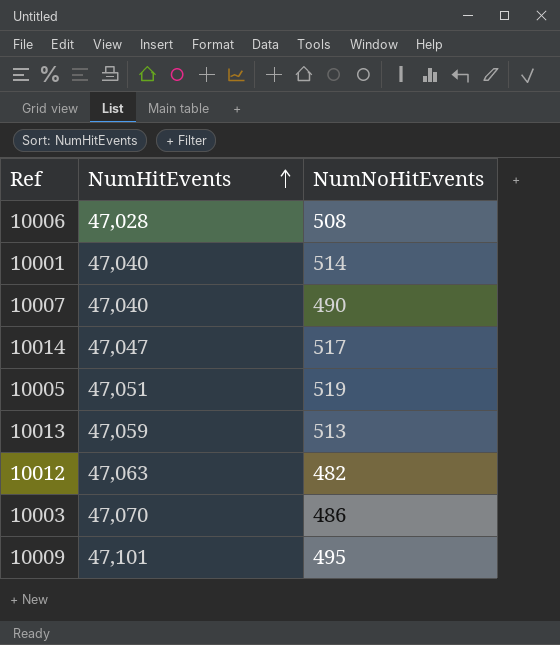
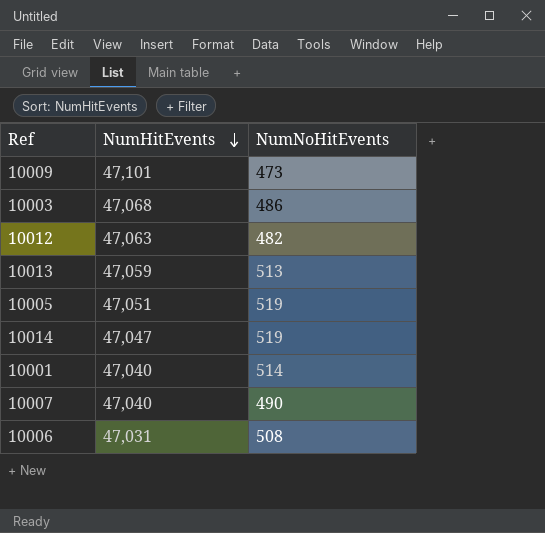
row order: NumHitEvents ascending -> NumHitEvents descending
10009 | NumNoHitEvents: 495 -> 473
10003 | NumHitEvents: 47,070 -> 47,068
10014 | NumNoHitEvents: 517 -> 519
10006 | NumHitEvents: 47,028 -> 47,031

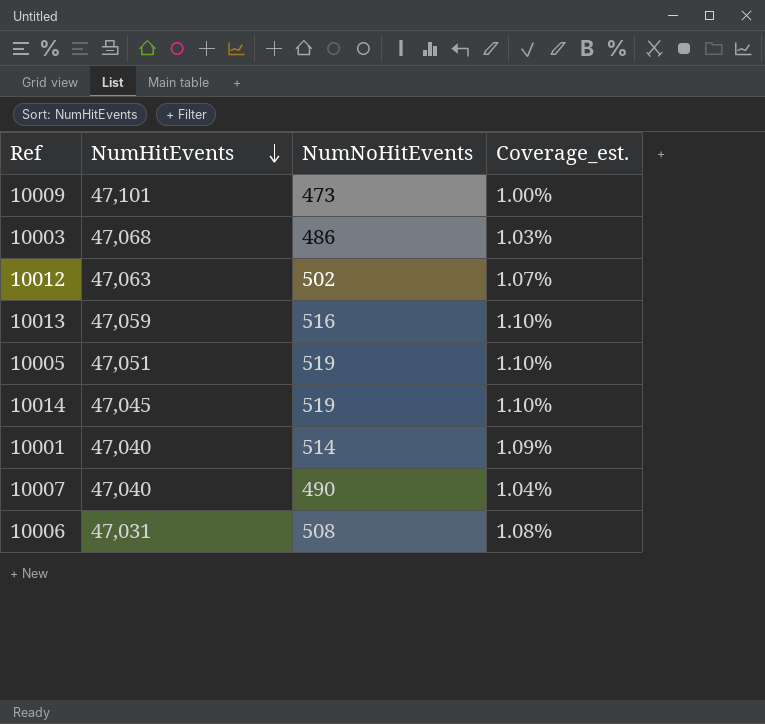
column Coverage_est. | formula: none -> [NumNoHitEvents] / [NumHitEvents]
10012 | NumNoHitEvents: 482 -> 502
10013 | NumNoHitEvents: 513 -> 516
10014 | NumHitEvents: 47,047 -> 47,045

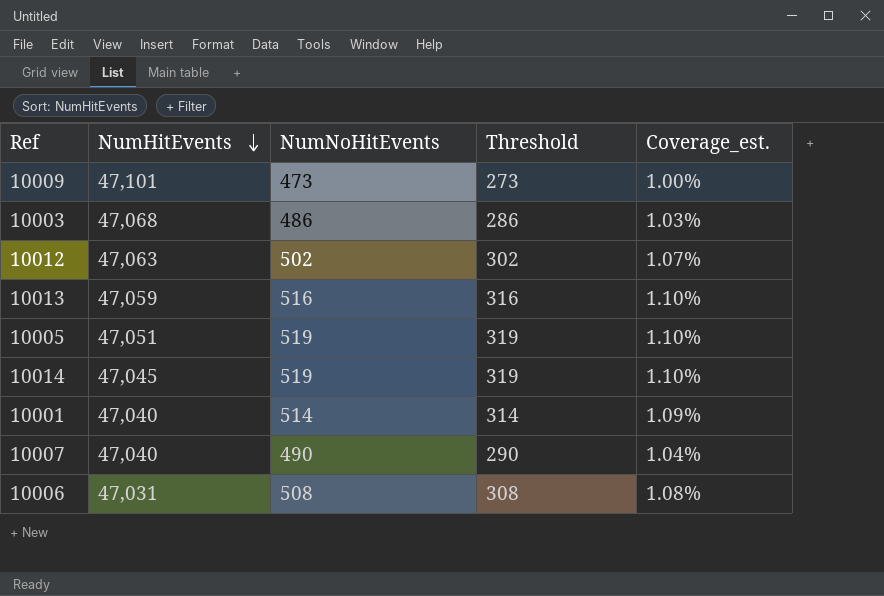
column Threshold | formula: none -> [NumNoHitEvents] - 200

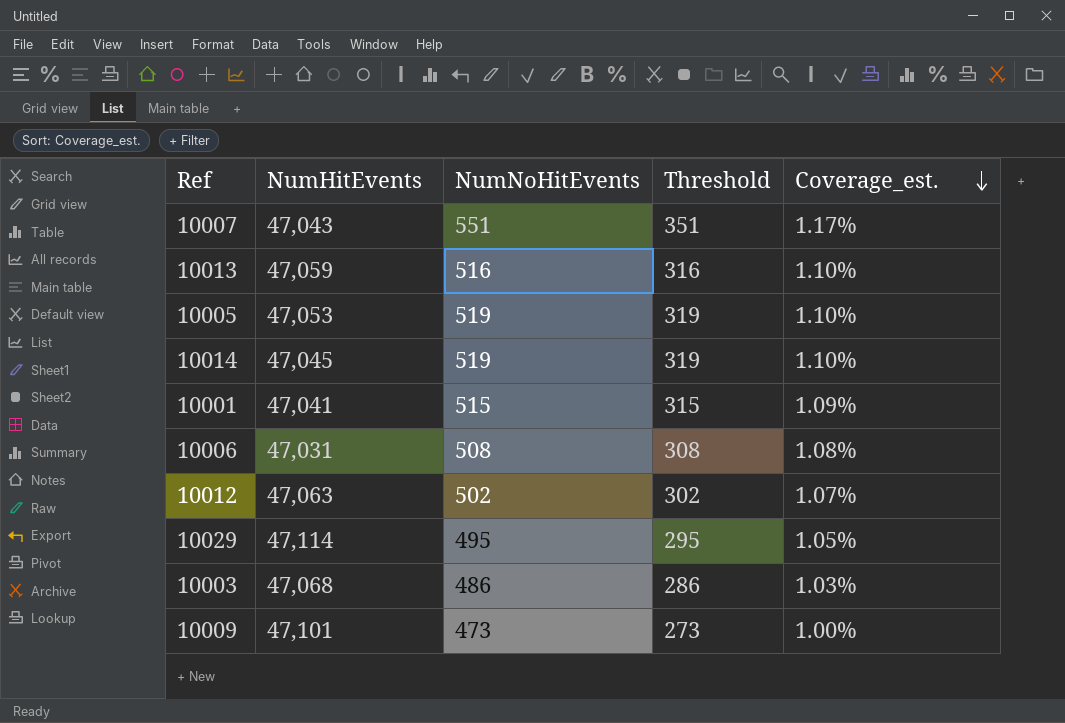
row order: NumHitEvents descending -> Coverage_est. descending
10007 | NumHitEvents: 47,040 -> 47,043
10007 | NumNoHitEvents: 490 -> 551
10007 | Threshold: 290 -> 351
10007 | Coverage_est.: 1.04% -> 1.17%
10005 | NumHitEvents: 47,051 -> 47,053
10001 | NumHitEvents: 47,040 -> 47,041
10001 | NumNoHitEvents: 514 -> 515
10001 | Threshold: 314 -> 315
row 10029: none -> 47,114 | 495 | 295 | 1.05%

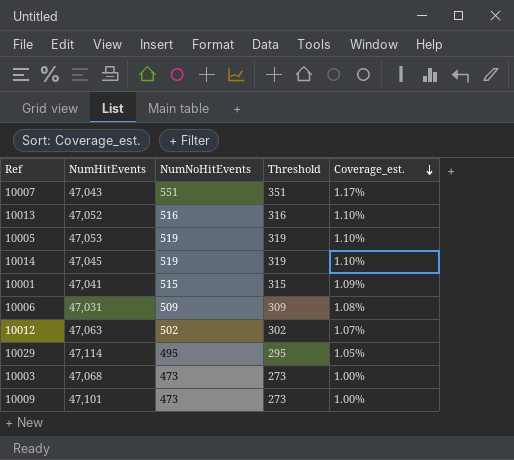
10013 | NumHitEvents: 47,059 -> 47,052
10006 | NumNoHitEvents: 508 -> 509
10006 | Threshold: 308 -> 309
10003 | NumNoHitEvents: 486 -> 473
10003 | Threshold: 286 -> 273
10003 | Coverage_est.: 1.03% -> 1.00%

